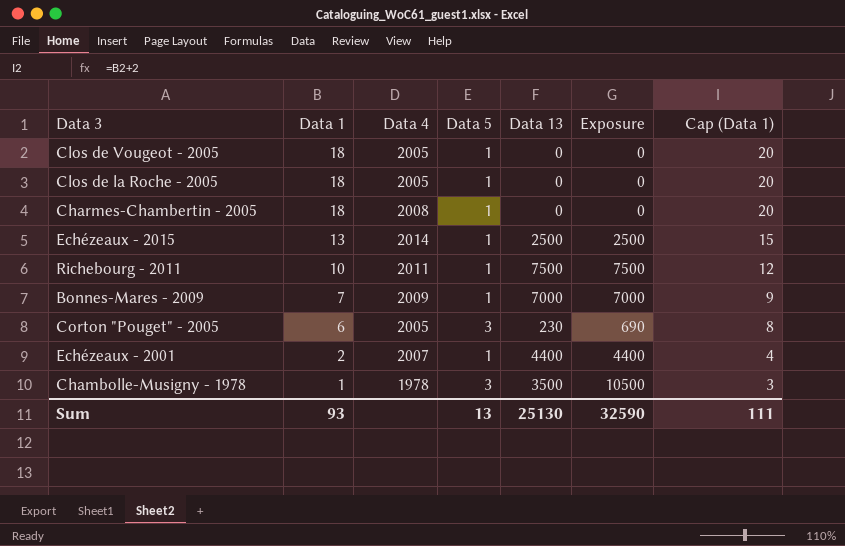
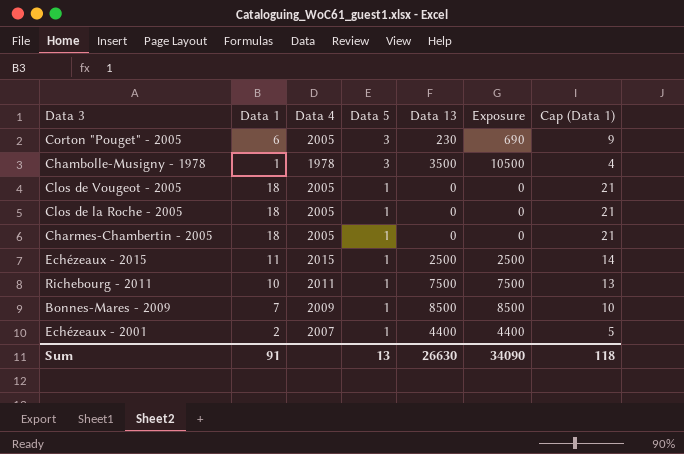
row order: Data 1 descending -> Data 5 descending
column Cap (Data 1) | formula: [Data 1] + 2 -> [Data 1] + 3
Charmes-Chambertin - 2005 | Data 4: 2008 -> 2005
Echézeaux - 2015 | Data 1: 13 -> 11
Echézeaux - 2015 | Data 4: 2014 -> 2015
Bonnes-Mares - 2009 | Data 13: 7000 -> 8500
Bonnes-Mares - 2009 | Exposure: 7000 -> 8500
Sum | Data 1: 93 -> 91
Sum | Data 13: 25130 -> 26630
Sum | Exposure: 32590 -> 34090
Sum | Cap (Data 1): 111 -> 118

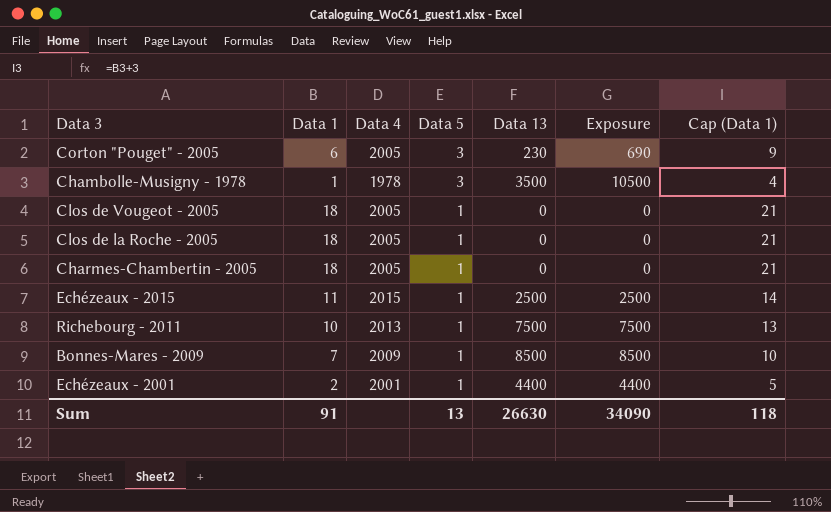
Richebourg - 2011 | Data 4: 2011 -> 2013
Echézeaux - 2001 | Data 4: 2007 -> 2001

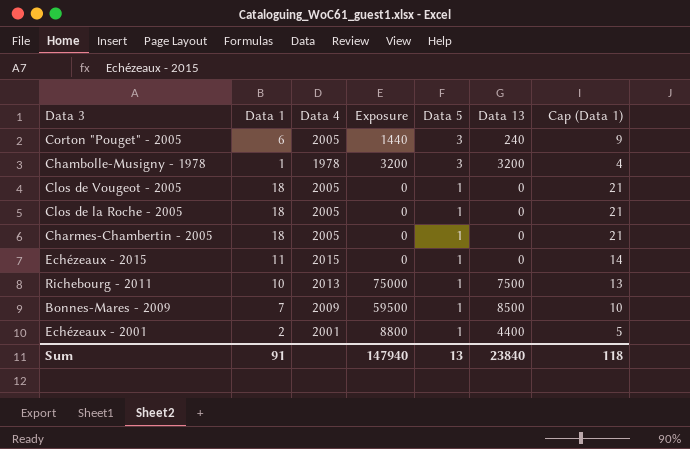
column Exposure | formula: [Data 5] * [Data 13] -> [Data 1] * [Data 13]
column Exposure | position: 6 -> 4
Corton "Pouget" - 2005 | Data 13: 230 -> 240
Chambolle-Musigny - 1978 | Data 13: 3500 -> 3200
Echézeaux - 2015 | Data 13: 2500 -> 0
Sum | Exposure: 34090 -> 147940
Sum | Data 13: 26630 -> 23840

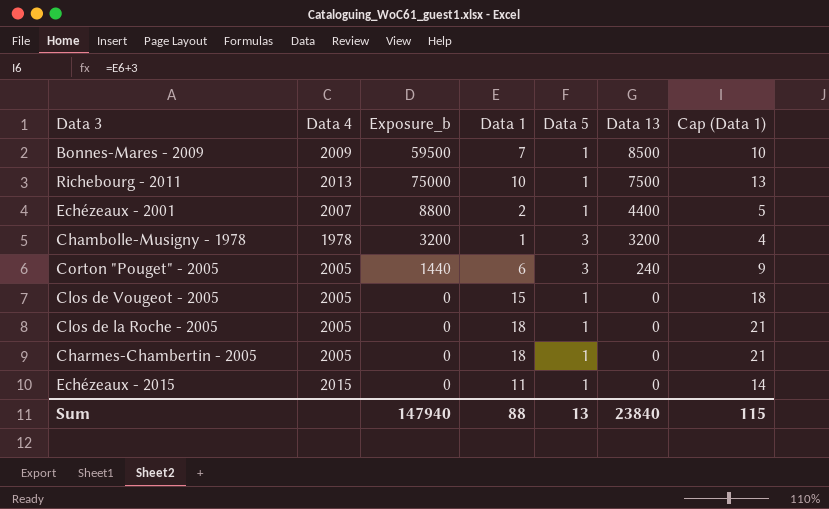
row order: Data 5 descending -> Data 13 descending
column name: Exposure -> Exposure_b
column Data 1 | position: 2 -> 4
Echézeaux - 2001 | Data 4: 2001 -> 2007
Clos de Vougeot - 2005 | Data 1: 18 -> 15
Clos de Vougeot - 2005 | Cap (Data 1): 21 -> 18
Sum | Data 1: 91 -> 88
Sum | Cap (Data 1): 118 -> 115

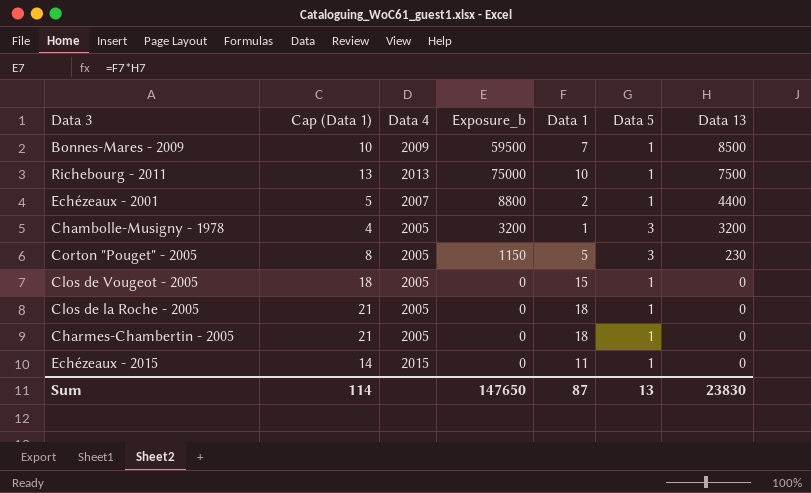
column Cap (Data 1) | position: 7 -> 2
Chambolle-Musigny - 1978 | Data 4: 1978 -> 2005
Corton "Pouget" - 2005 | Cap (Data 1): 9 -> 8
Corton "Pouget" - 2005 | Exposure_b: 1440 -> 1150
Corton "Pouget" - 2005 | Data 1: 6 -> 5
Corton "Pouget" - 2005 | Data 13: 240 -> 230
Sum | Cap (Data 1): 115 -> 114
Sum | Exposure_b: 147940 -> 147650
Sum | Data 1: 88 -> 87
Sum | Data 13: 23840 -> 23830

